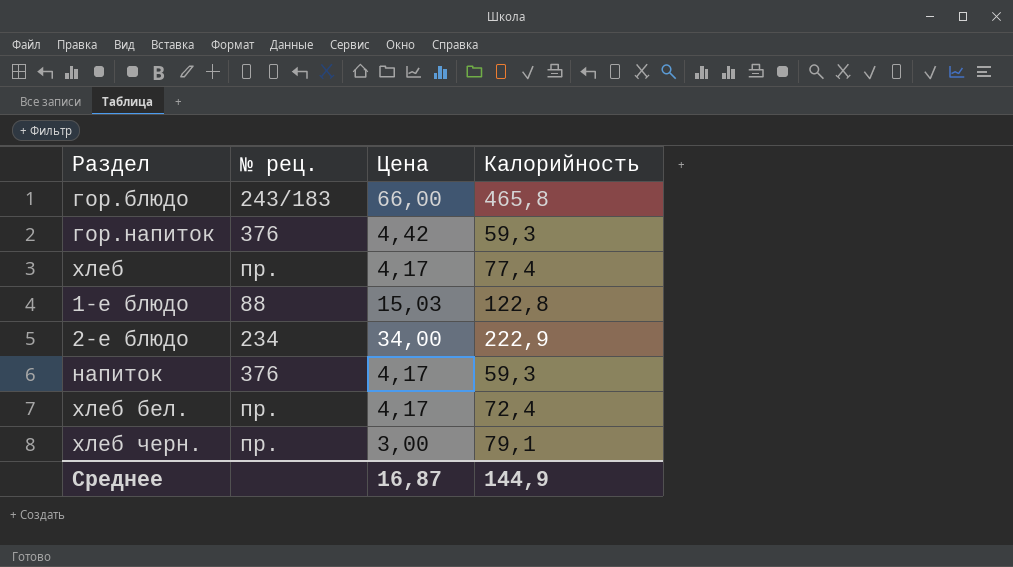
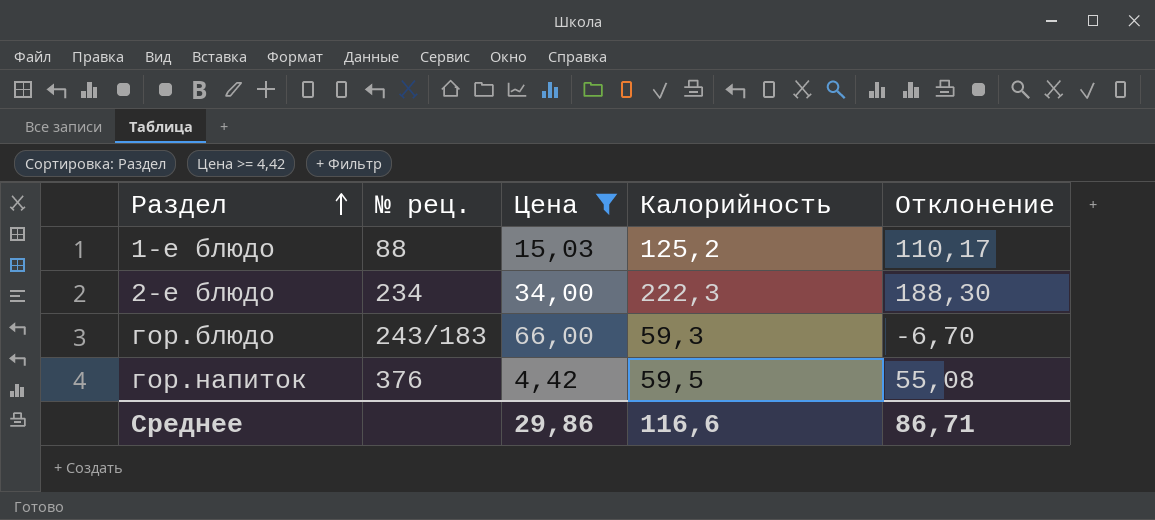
filter: none -> Цена >= 4,42
row order: none -> Раздел ascending
column Отклонение | formula: none -> [Калорийность] - [Цена]
1-е блюдо | Калорийность: 122,8 -> 125,2
2-е блюдо | Калорийность: 222,9 -> 222,3
гор.блюдо | Калорийность: 465,8 -> 59,3
гор.напиток | Калорийность: 59,3 -> 59,5
Среднее | Цена: 16,87 -> 29,86
Среднее | Калорийность: 144,9 -> 116,6

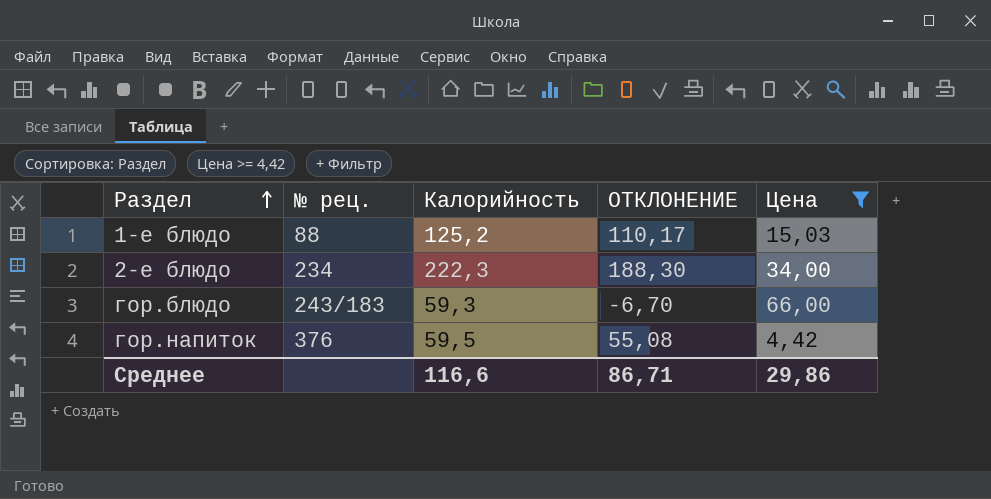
column name: Отклонение -> ОТКЛОНЕНИЕ
column Цена | position: 3 -> 5

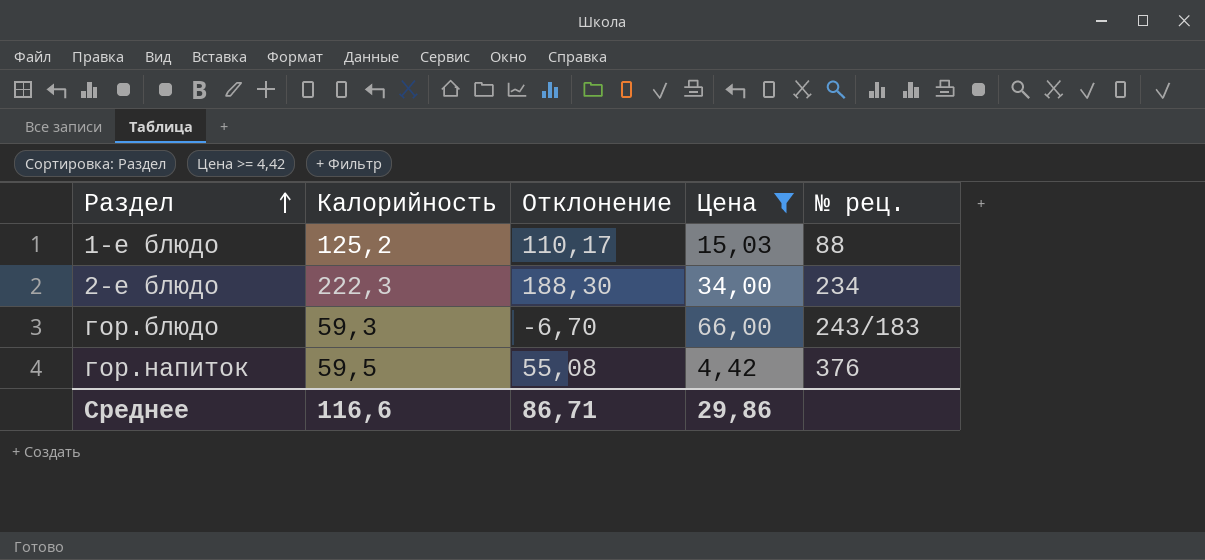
column name: ОТКЛОНЕНИЕ -> Отклонение
column № рец. | position: 2 -> 5

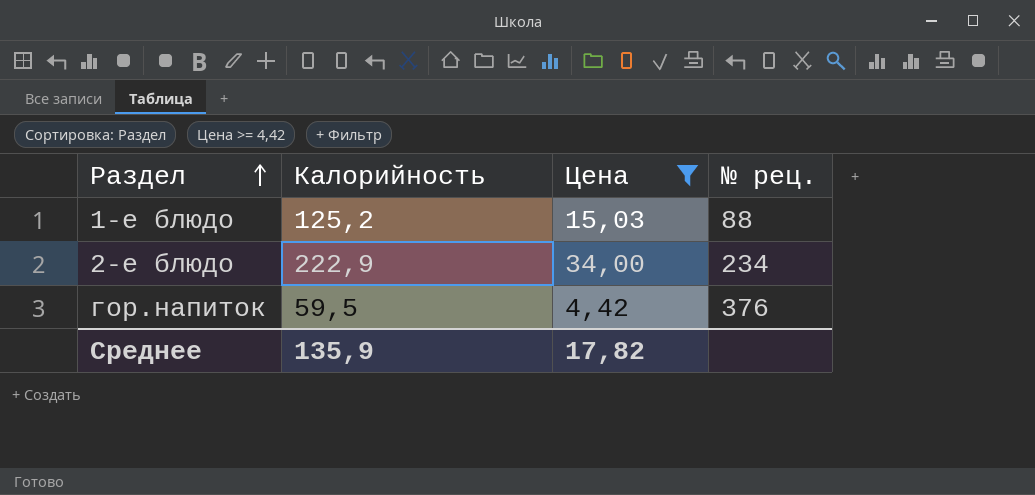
column Отклонение | formula: [Калорийность] - [Цена] -> none
row гор.блюдо: 59,3 | -6,70 | 66,00 | 243/183 -> none
2-е блюдо | Калорийность: 222,3 -> 222,9
Среднее | Калорийность: 116,6 -> 135,9
Среднее | Цена: 29,86 -> 17,82

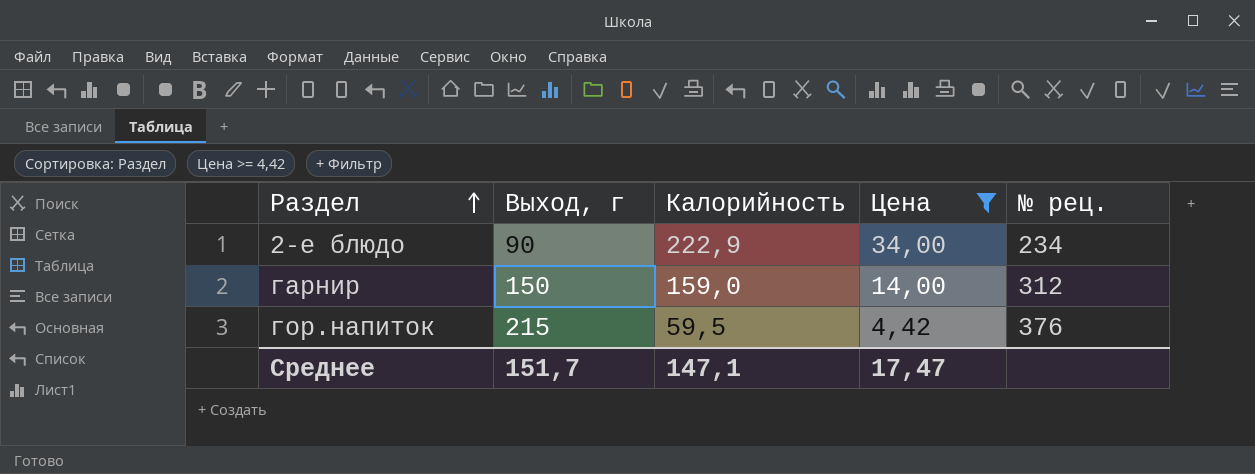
column Выход, г | position: none -> 2
row 1-е блюдо: 125,2 | 15,03 | 88 -> none
row гарнир: none -> 150 | 159,0 | 14,00 | 312
Среднее | Калорийность: 135,9 -> 147,1
Среднее | Цена: 17,82 -> 17,47

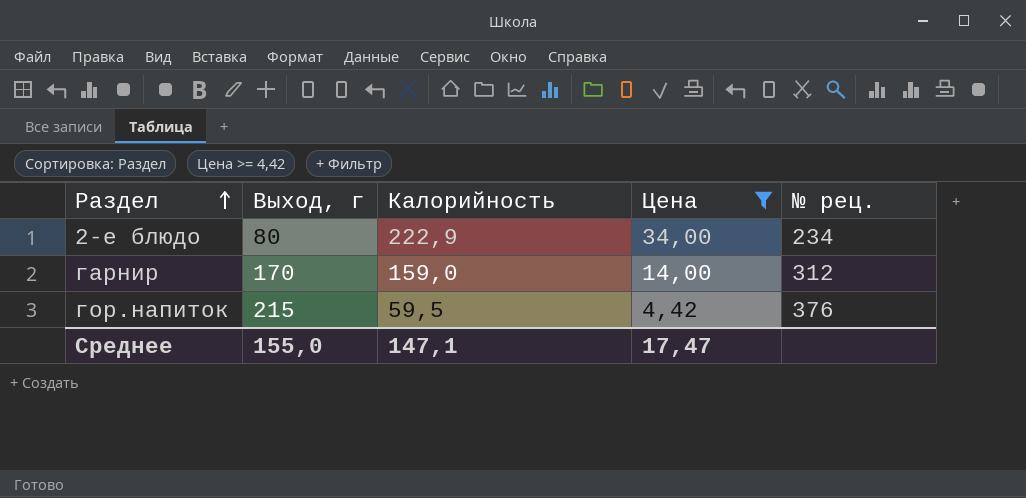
2-е блюдо | Выход, г: 90 -> 80
гарнир | Выход, г: 150 -> 170
Среднее | Выход, г: 151,7 -> 155,0

